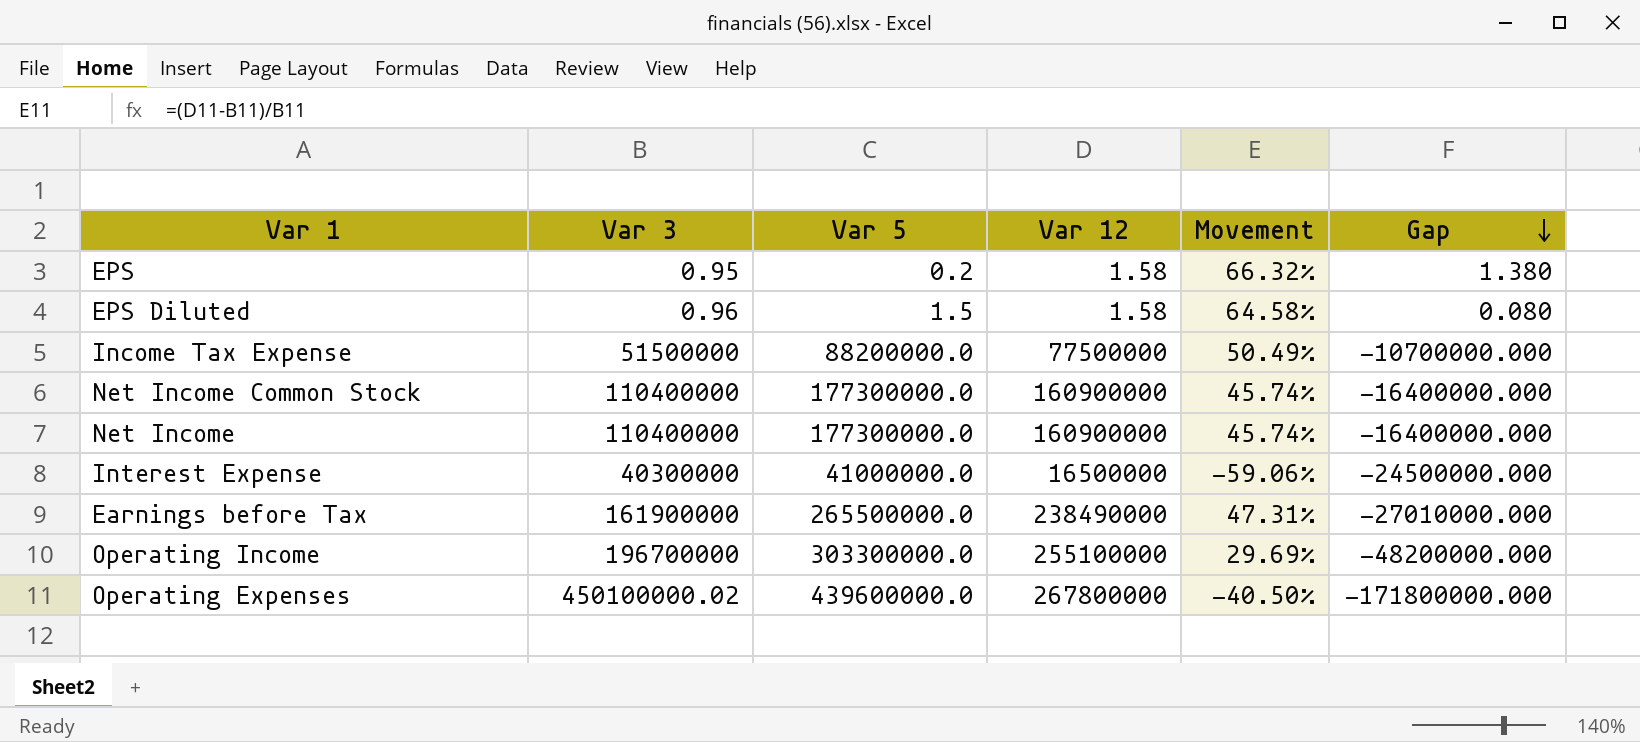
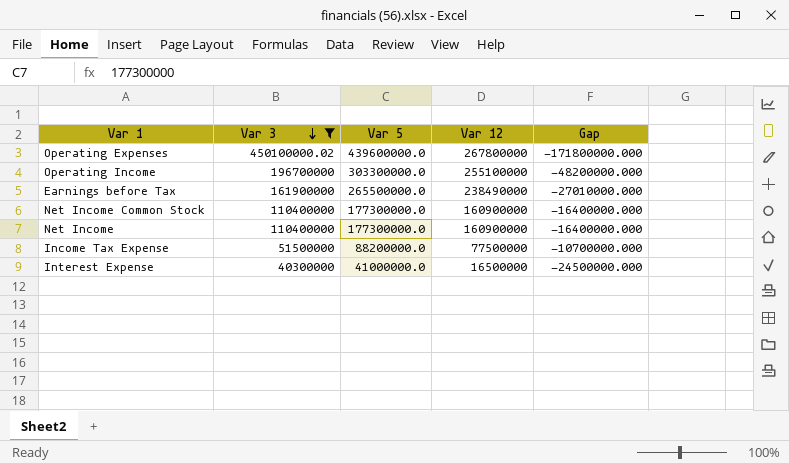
filter: none -> Var 3 >= 40300000
row order: Gap descending -> Var 3 descending
column Movement | formula: ([Var 12] - [Var 3]) / [Var 3] -> none

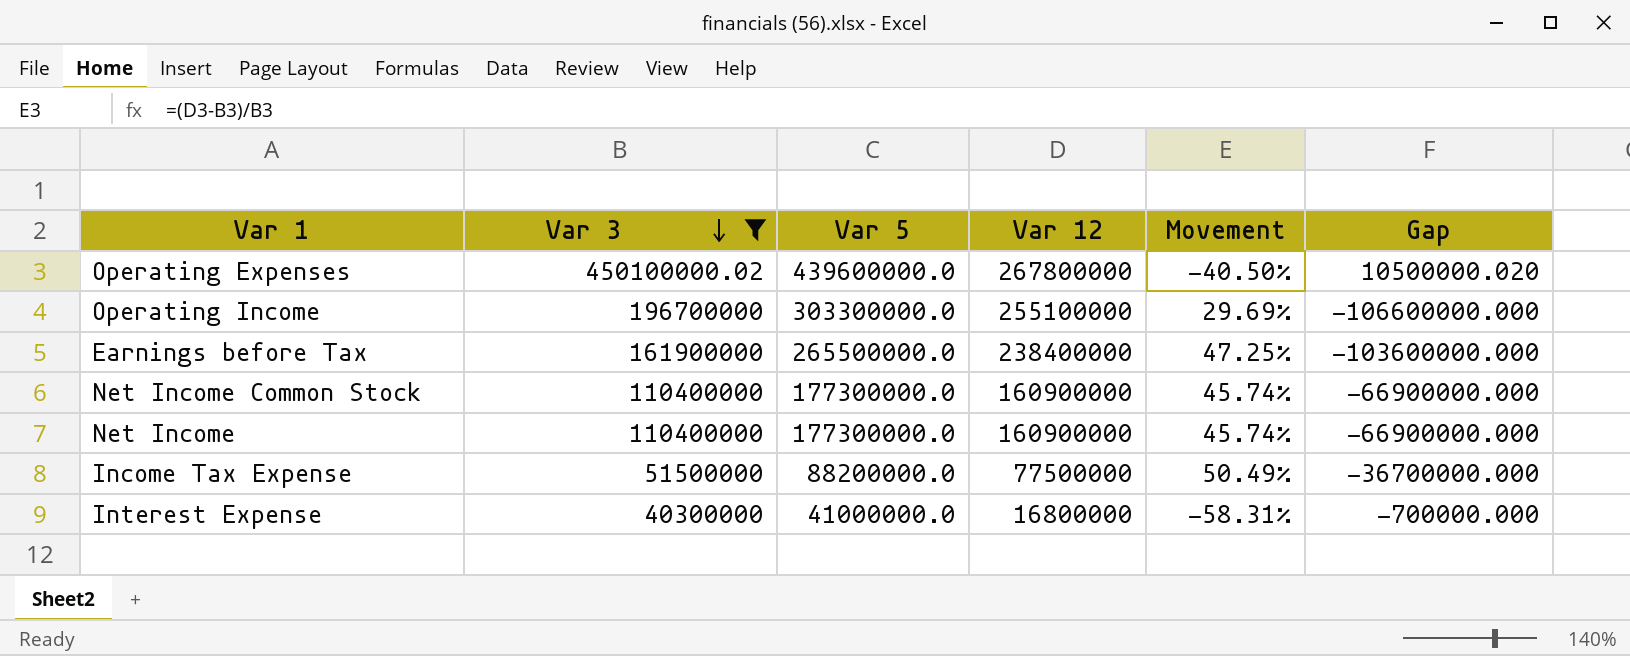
column Movement | formula: none -> ([Var 12] - [Var 3]) / [Var 3]
column Gap | formula: [Var 12] - [Var 5] -> [Var 3] - [Var 5]
Earnings before Tax | Var 12: 238490000 -> 238400000
Interest Expense | Var 12: 16500000 -> 16800000

